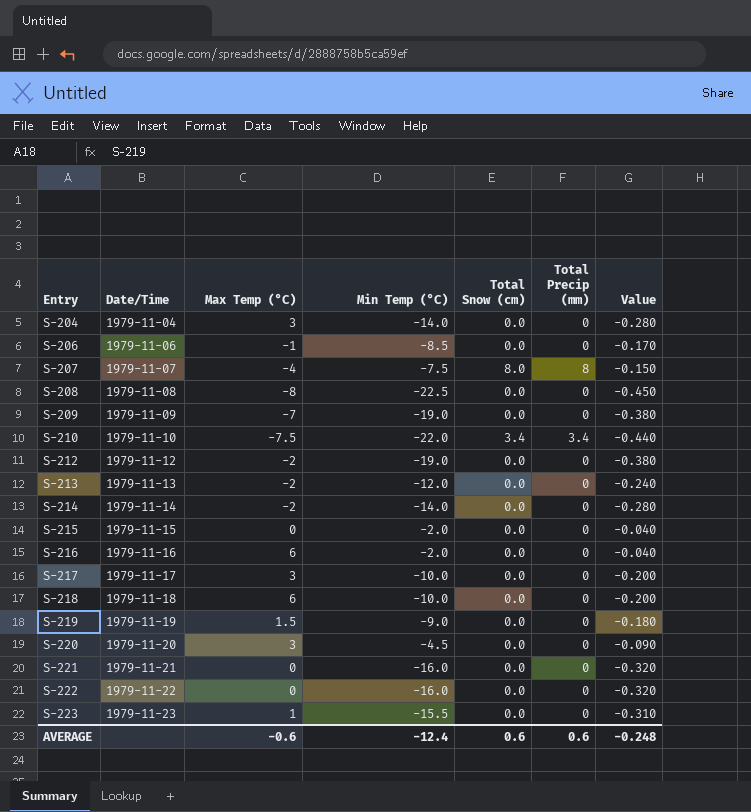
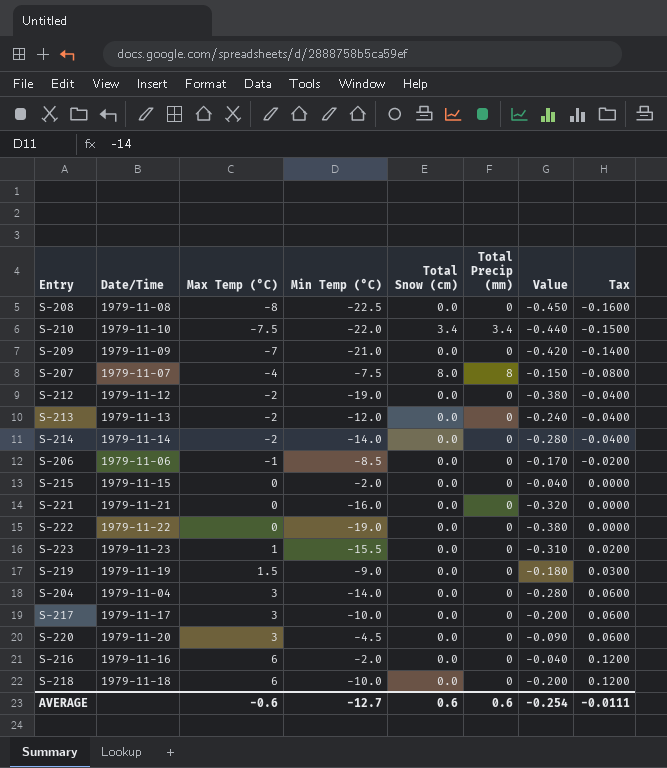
row order: Entry ascending -> Max Temp (°C) ascending
column Tax | formula: none -> [Max Temp (°C)] * 0.02
S-209 | Min Temp (°C): -19.0 -> -21.0
S-209 | Value: -0.380 -> -0.420
S-222 | Min Temp (°C): -16.0 -> -19.0
S-222 | Value: -0.320 -> -0.380
AVERAGE | Min Temp (°C): -12.4 -> -12.7
AVERAGE | Value: -0.248 -> -0.254

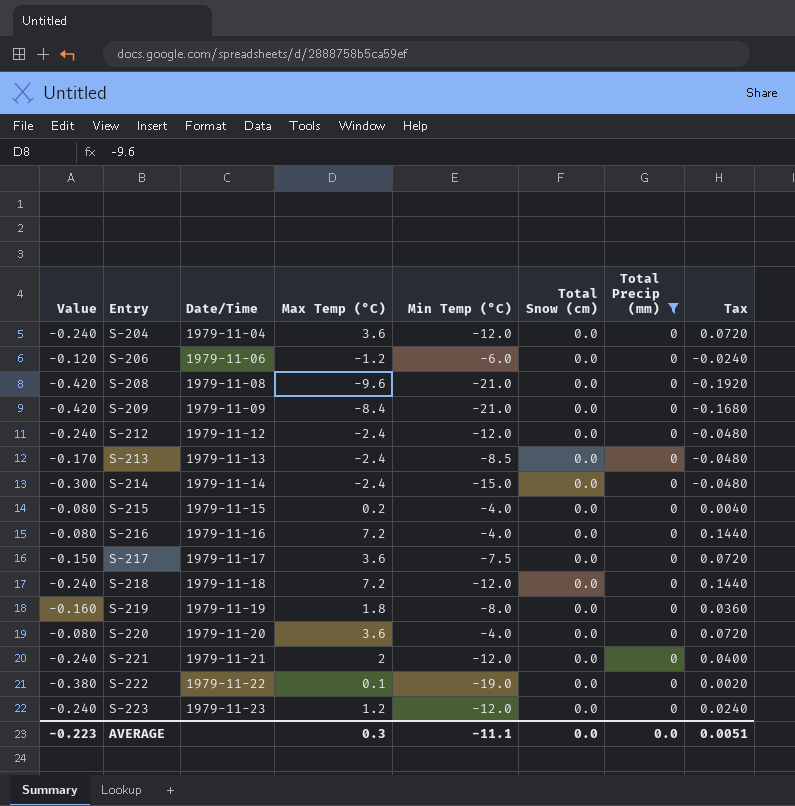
filter: none -> Total Precip (mm) = 0
row order: Max Temp (°C) ascending -> Entry ascending
column Value | position: 7 -> 1
S-204 | Value: -0.280 -> -0.240
S-204 | Max Temp (°C): 3 -> 3.6
S-204 | Min Temp (°C): -14.0 -> -12.0
S-204 | Tax: 0.0600 -> 0.0720
S-206 | Value: -0.170 -> -0.120
S-206 | Max Temp (°C): -1 -> -1.2
S-206 | Min Temp (°C): -8.5 -> -6.0
S-206 | Tax: -0.0200 -> -0.0240
S-208 | Value: -0.450 -> -0.420
S-208 | Max Temp (°C): -8 -> -9.6
S-208 | Min Temp (°C): -22.5 -> -21.0
S-208 | Tax: -0.1600 -> -0.1920
S-209 | Max Temp (°C): -7 -> -8.4
S-209 | Tax: -0.1400 -> -0.1680
S-212 | Value: -0.380 -> -0.240
S-212 | Max Temp (°C): -2 -> -2.4
S-212 | Min Temp (°C): -19.0 -> -12.0
S-212 | Tax: -0.0400 -> -0.0480
S-213 | Value: -0.240 -> -0.170
S-213 | Max Temp (°C): -2 -> -2.4
S-213 | Min Temp (°C): -12.0 -> -8.5
S-213 | Tax: -0.0400 -> -0.0480
S-214 | Value: -0.280 -> -0.300
S-214 | Max Temp (°C): -2 -> -2.4
S-214 | Min Temp (°C): -14.0 -> -15.0
S-214 | Tax: -0.0400 -> -0.0480
S-215 | Value: -0.040 -> -0.080
S-215 | Max Temp (°C): 0 -> 0.2
S-215 | Min Temp (°C): -2.0 -> -4.0
S-215 | Tax: 0.0000 -> 0.0040
S-216 | Value: -0.040 -> -0.080
S-216 | Max Temp (°C): 6 -> 7.2
S-216 | Min Temp (°C): -2.0 -> -4.0
S-216 | Tax: 0.1200 -> 0.1440
S-217 | Value: -0.200 -> -0.150
S-217 | Max Temp (°C): 3 -> 3.6
S-217 | Min Temp (°C): -10.0 -> -7.5
S-217 | Tax: 0.0600 -> 0.0720
S-218 | Value: -0.200 -> -0.240
S-218 | Max Temp (°C): 6 -> 7.2
S-218 | Min Temp (°C): -10.0 -> -12.0
S-218 | Tax: 0.1200 -> 0.1440
S-219 | Value: -0.180 -> -0.160
S-219 | Max Temp (°C): 1.5 -> 1.8
S-219 | Min Temp (°C): -9.0 -> -8.0
S-219 | Tax: 0.0300 -> 0.0360
S-220 | Value: -0.090 -> -0.080
S-220 | Max Temp (°C): 3 -> 3.6
S-220 | Min Temp (°C): -4.5 -> -4.0
S-220 | Tax: 0.0600 -> 0.0720
S-221 | Value: -0.320 -> -0.240
S-221 | Max Temp (°C): 0 -> 2
S-221 | Min Temp (°C): -16.0 -> -12.0
S-221 | Tax: 0.0000 -> 0.0400
S-222 | Max Temp (°C): 0 -> 0.1
S-222 | Tax: 0.0000 -> 0.0020
S-223 | Value: -0.310 -> -0.240
S-223 | Max Temp (°C): 1 -> 1.2
S-223 | Min Temp (°C): -15.5 -> -12.0
S-223 | Tax: 0.0200 -> 0.0240
AVERAGE | Value: -0.254 -> -0.223
AVERAGE | Max Temp (°C): -0.6 -> 0.3
AVERAGE | Min Temp (°C): -12.7 -> -11.1
AVERAGE | Total Snow (cm): 0.6 -> 0.0
AVERAGE | Total Precip (mm): 0.6 -> 0.0
AVERAGE | Tax: -0.0111 -> 0.0051

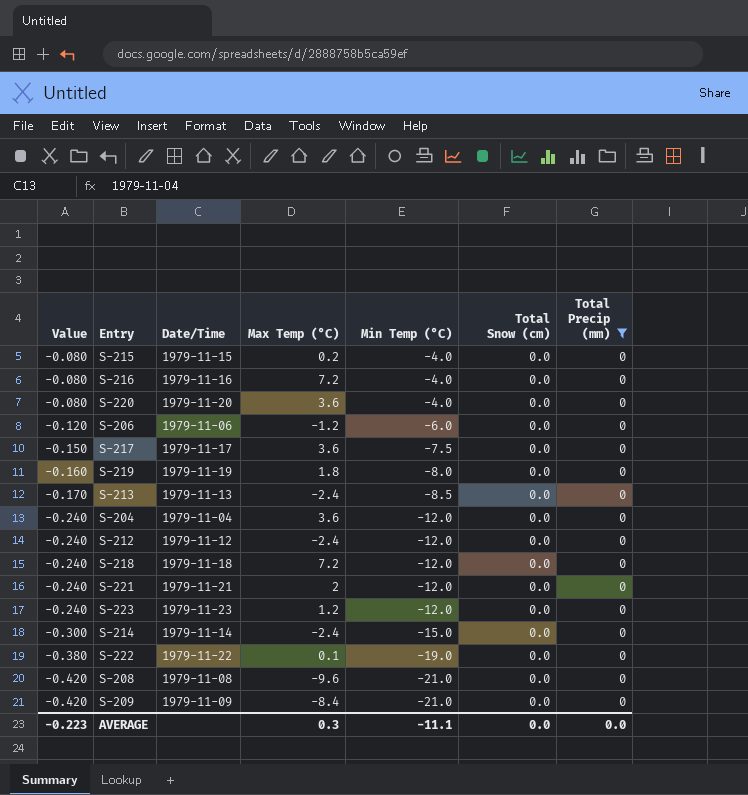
row order: Entry ascending -> Value descending
column Tax | formula: [Max Temp (°C)] * 0.02 -> none

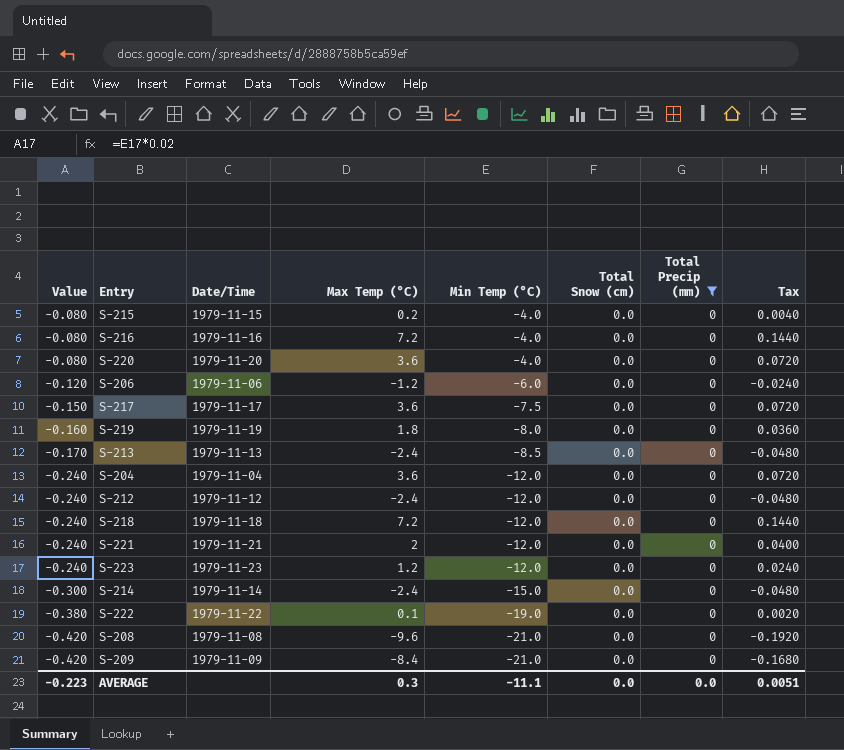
column Tax | formula: none -> [Max Temp (°C)] * 0.02

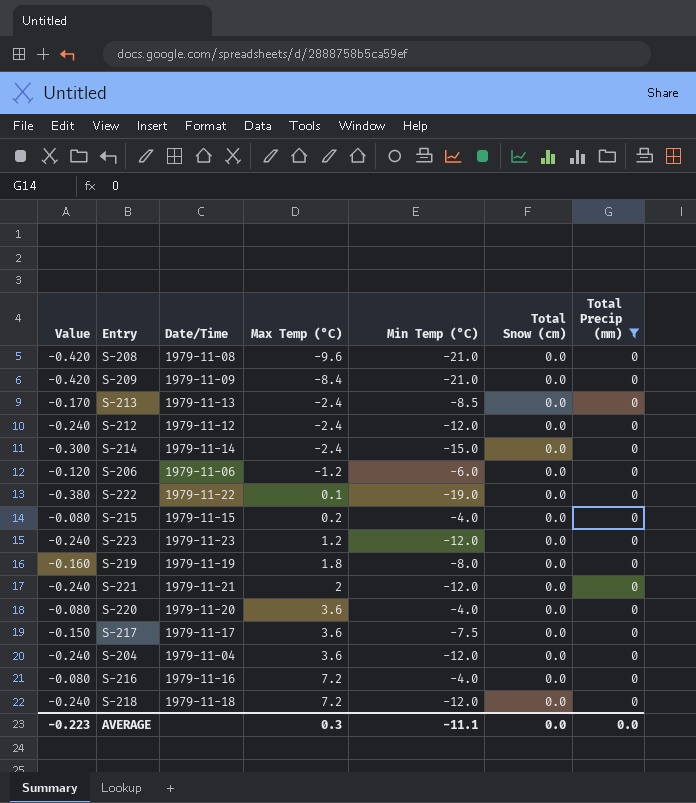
row order: Value descending -> Max Temp (°C) ascending
column Tax | formula: [Max Temp (°C)] * 0.02 -> none

